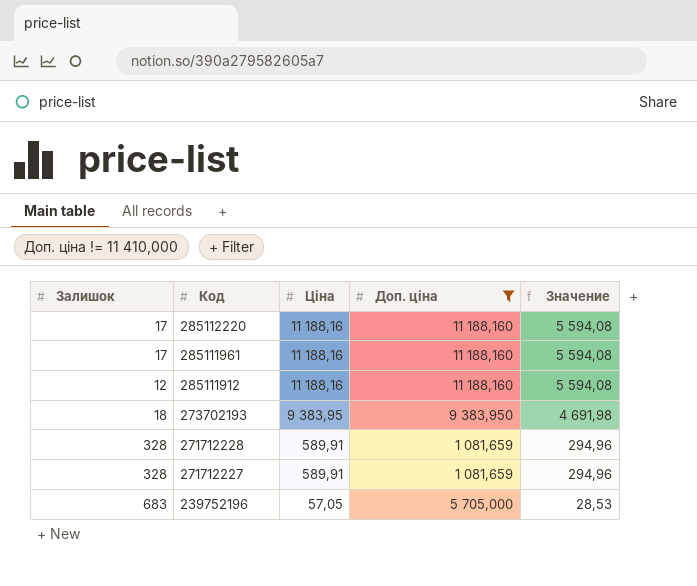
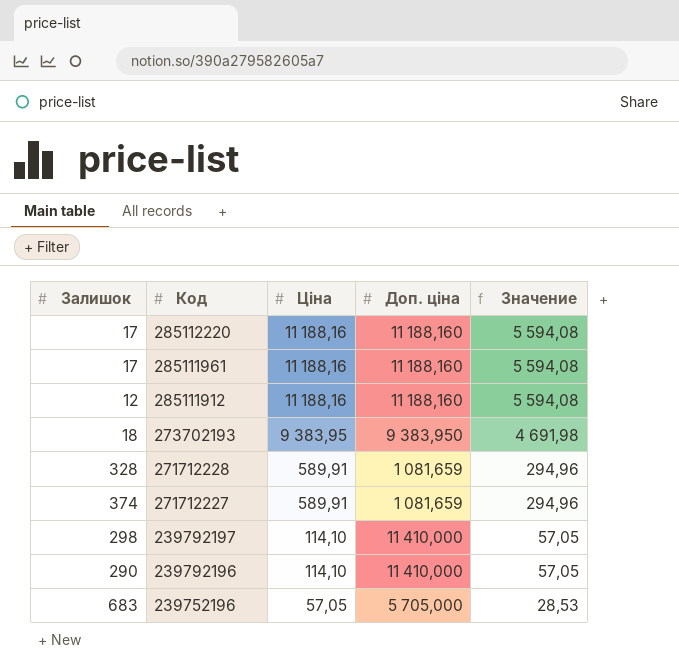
filter: Доп. ціна != 11 410,000 -> none
271712227 | Залишок: 328 -> 374

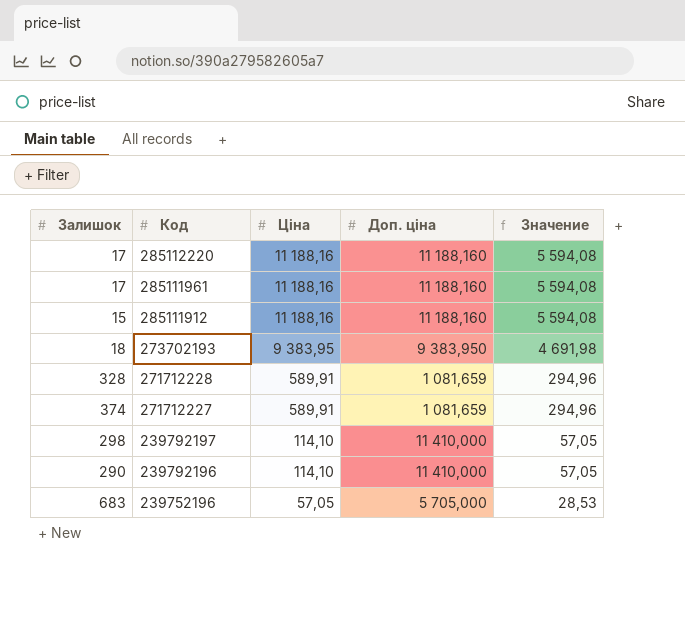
285111912 | Залишок: 12 -> 15

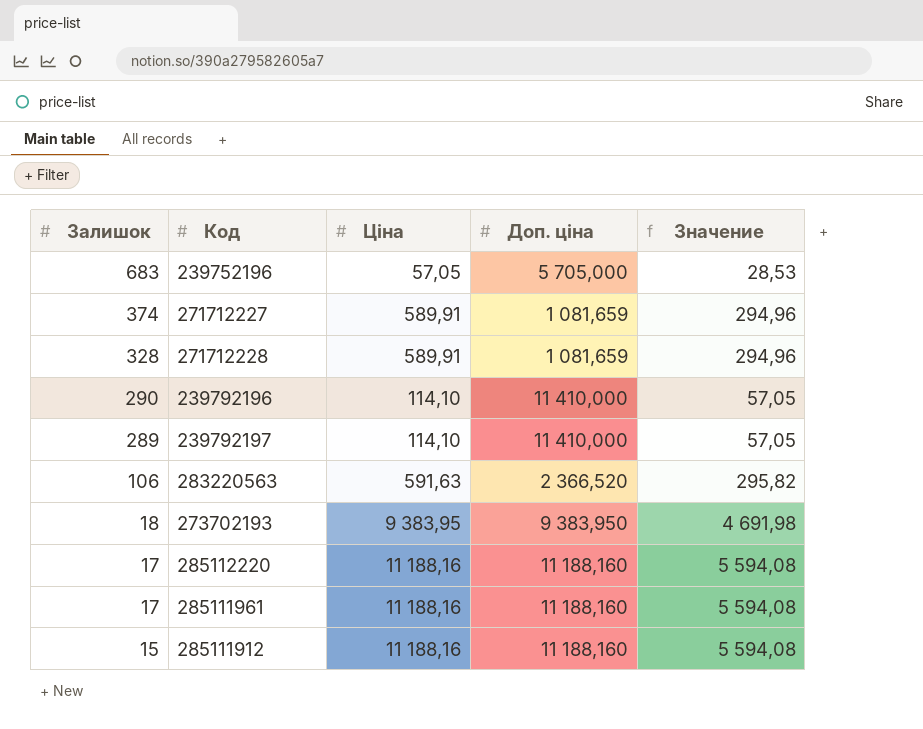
row order: Код descending -> Залишок descending
239792197 | Залишок: 298 -> 289
row 283220563: none -> 106 | 591,63 | 2 366,520 | 295,82

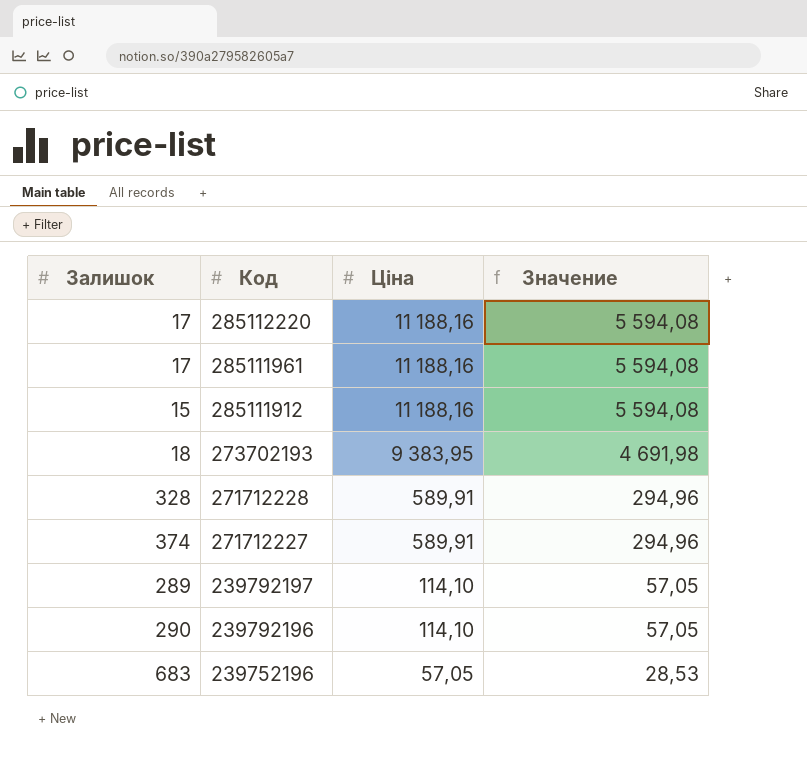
row order: Залишок descending -> Код descending
column Доп. ціна | position: 4 -> none
row 283220563: 106 | 591,63 | 2 366,520 | 295,82 -> none

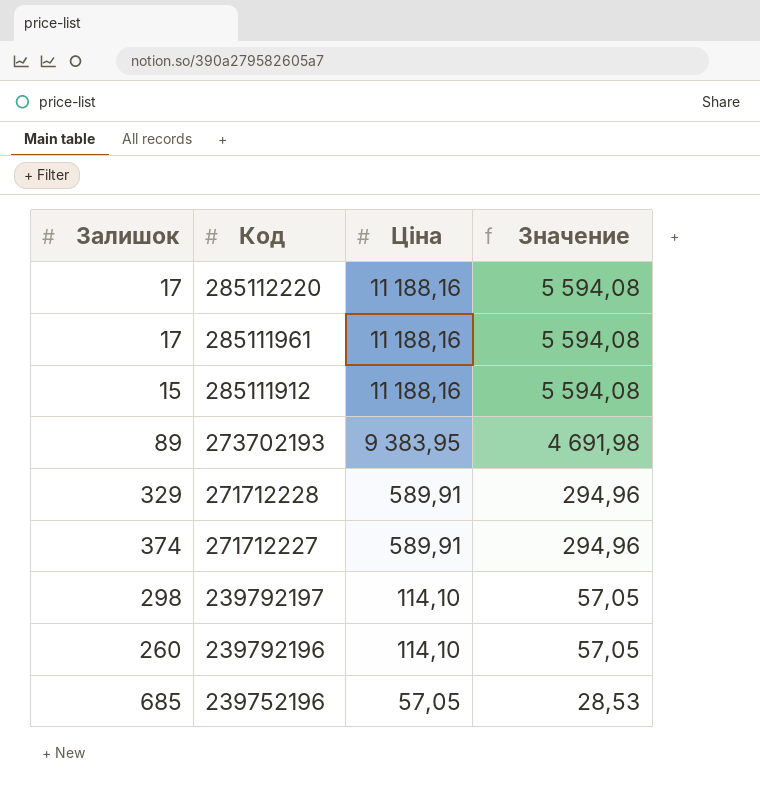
273702193 | Залишок: 18 -> 89
271712228 | Залишок: 328 -> 329
239792197 | Залишок: 289 -> 298
239792196 | Залишок: 290 -> 260
239752196 | Залишок: 683 -> 685

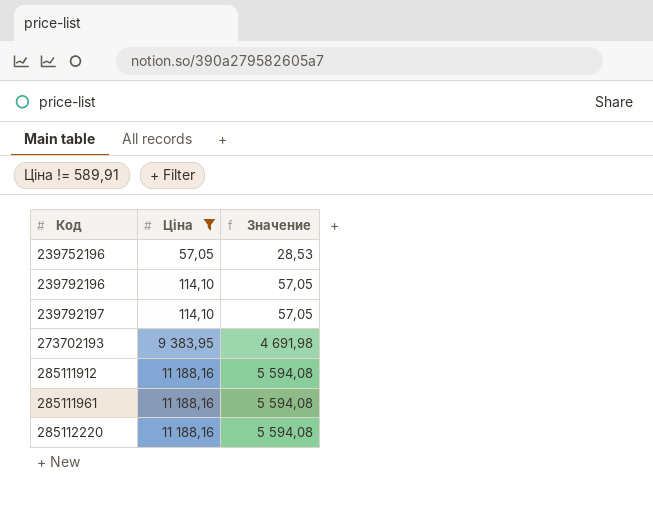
filter: none -> Ціна != 589,91
row order: Код descending -> Код ascending
column Залишок | position: 1 -> none

